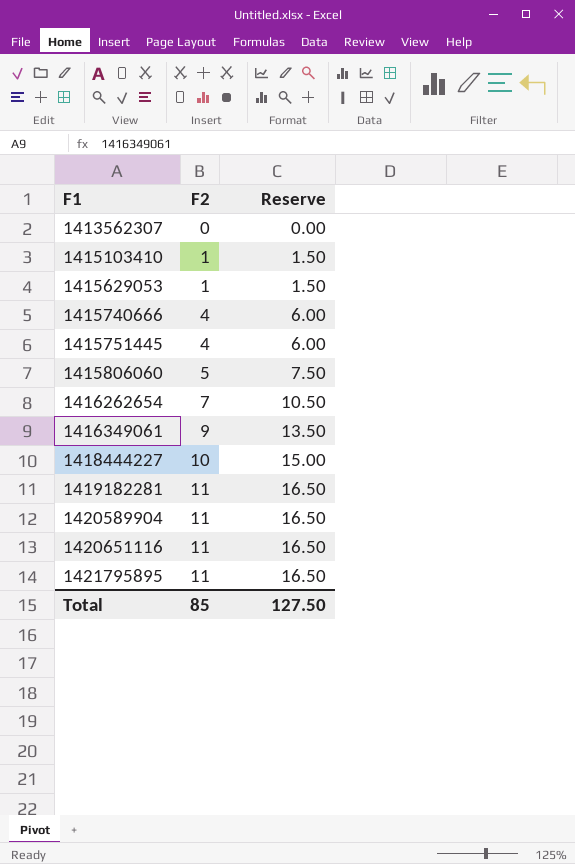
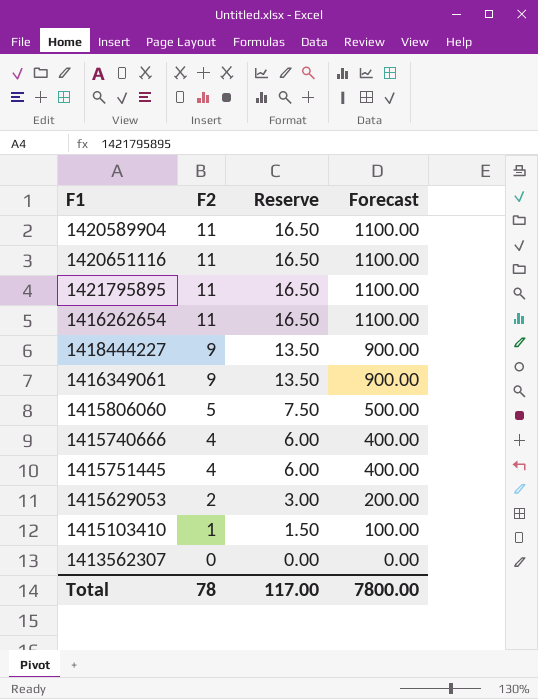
row order: F1 ascending -> F2 descending
column Forecast | formula: none -> [F2] * 100
row 1419182281: 11 | 16.50 -> none
1416262654 | F2: 7 -> 11
1416262654 | Reserve: 10.50 -> 16.50
1418444227 | F2: 10 -> 9
1418444227 | Reserve: 15.00 -> 13.50
1415629053 | F2: 1 -> 2
1415629053 | Reserve: 1.50 -> 3.00
Total | F2: 85 -> 78
Total | Reserve: 127.50 -> 117.00

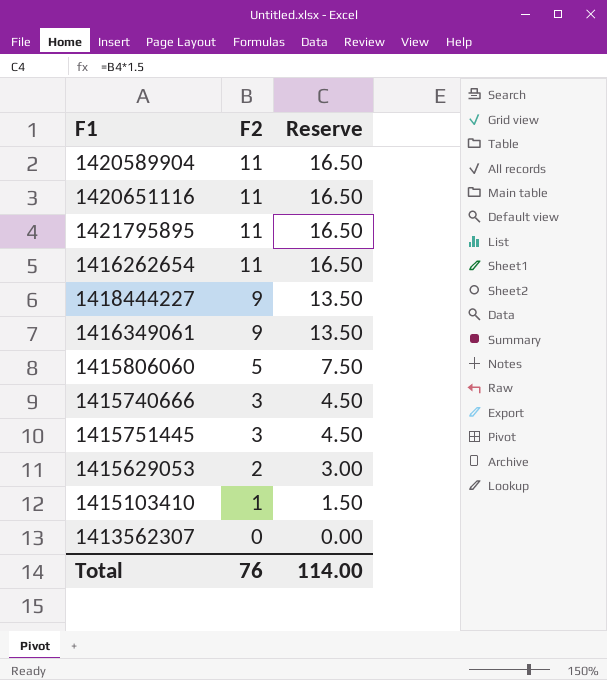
column Forecast | formula: [F2] * 100 -> none
1415740666 | F2: 4 -> 3
1415740666 | Reserve: 6.00 -> 4.50
1415751445 | F2: 4 -> 3
1415751445 | Reserve: 6.00 -> 4.50
Total | F2: 78 -> 76
Total | Reserve: 117.00 -> 114.00

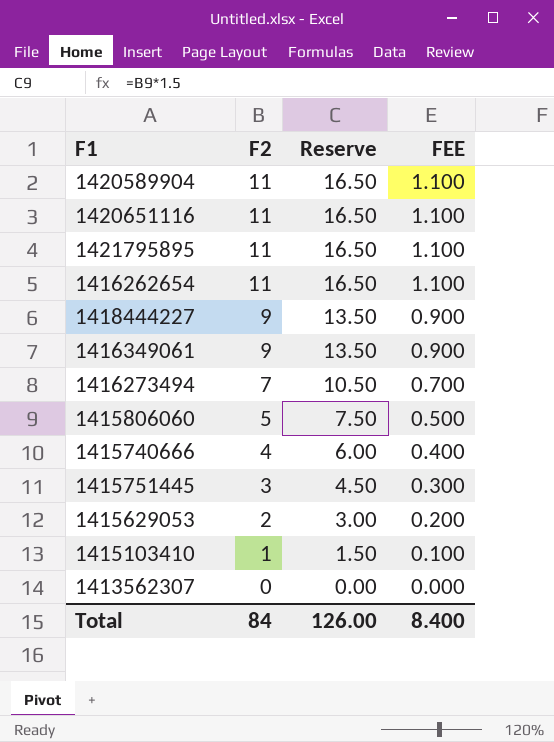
column FEE | formula: none -> [F2] * 0.1
row 1416273494: none -> 7 | 10.50 | 0.700
1415740666 | F2: 3 -> 4
1415740666 | Reserve: 4.50 -> 6.00
Total | F2: 76 -> 84
Total | Reserve: 114.00 -> 126.00

